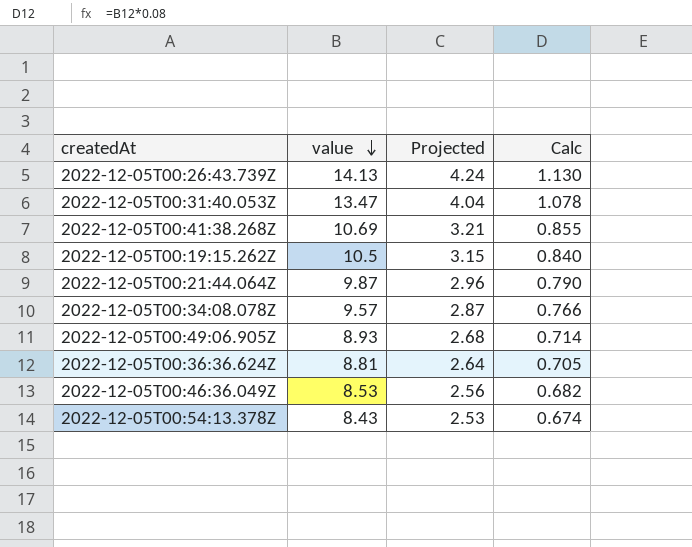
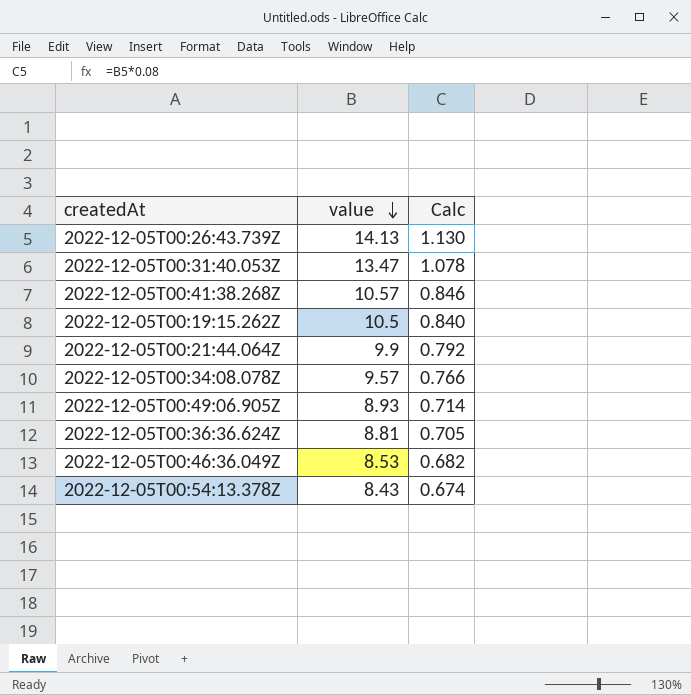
column Projected | formula: [value] * 0.3 -> none
2022-12-05T00:41:38.268Z | value: 10.69 -> 10.57
2022-12-05T00:41:38.268Z | Calc: 0.855 -> 0.846
2022-12-05T00:21:44.064Z | value: 9.87 -> 9.9
2022-12-05T00:21:44.064Z | Calc: 0.790 -> 0.792

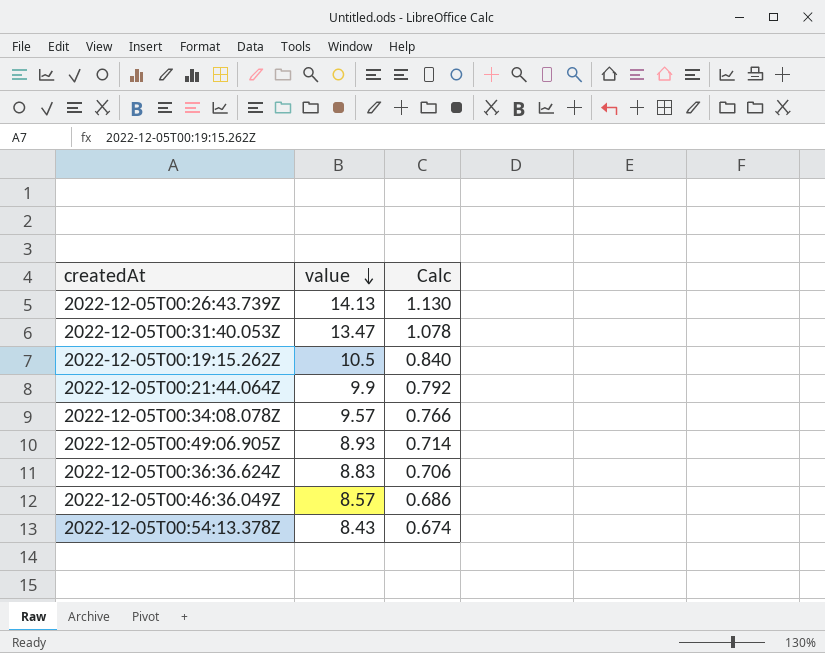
row 2022-12-05T00:41:38.268Z: 10.57 | 0.846 -> none
2022-12-05T00:36:36.624Z | value: 8.81 -> 8.83
2022-12-05T00:36:36.624Z | Calc: 0.705 -> 0.706
2022-12-05T00:46:36.049Z | value: 8.53 -> 8.57
2022-12-05T00:46:36.049Z | Calc: 0.682 -> 0.686

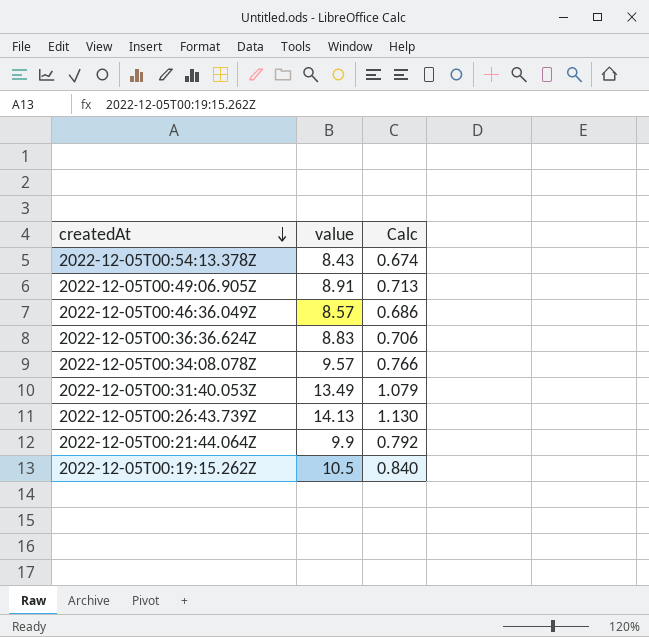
row order: value descending -> createdAt descending
2022-12-05T00:49:06.905Z | value: 8.93 -> 8.91
2022-12-05T00:49:06.905Z | Calc: 0.714 -> 0.713
2022-12-05T00:31:40.053Z | value: 13.47 -> 13.49
2022-12-05T00:31:40.053Z | Calc: 1.078 -> 1.079

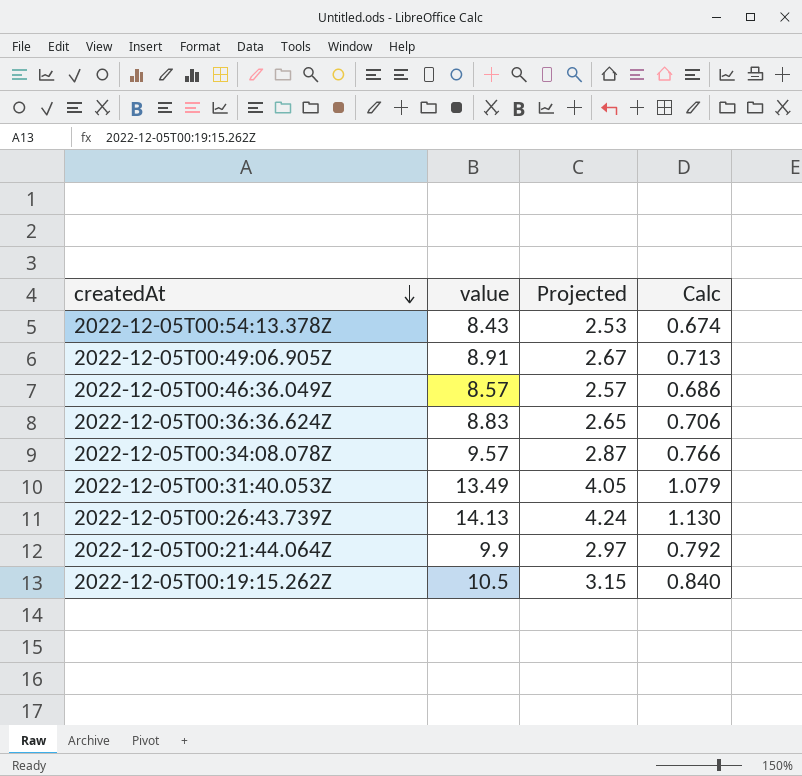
column Projected | formula: none -> [value] * 0.3

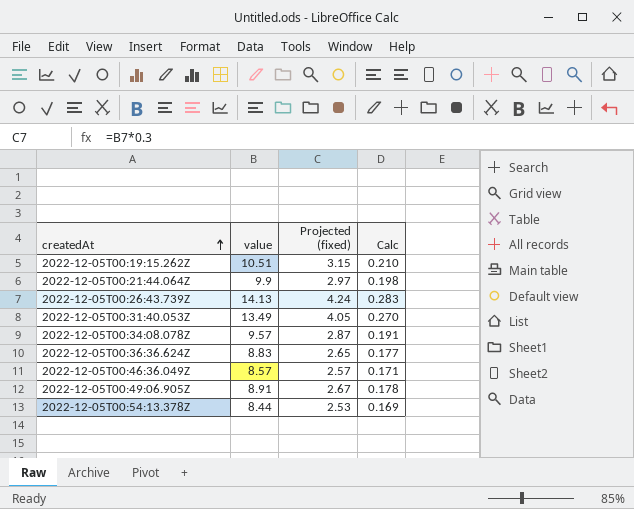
row order: createdAt descending -> createdAt ascending
column name: Projected -> Projected (fixed)
column Calc | formula: [value] * 0.08 -> [value] * 0.02
2022-12-05T00:19:15.262Z | value: 10.5 -> 10.51
2022-12-05T00:54:13.378Z | value: 8.43 -> 8.44

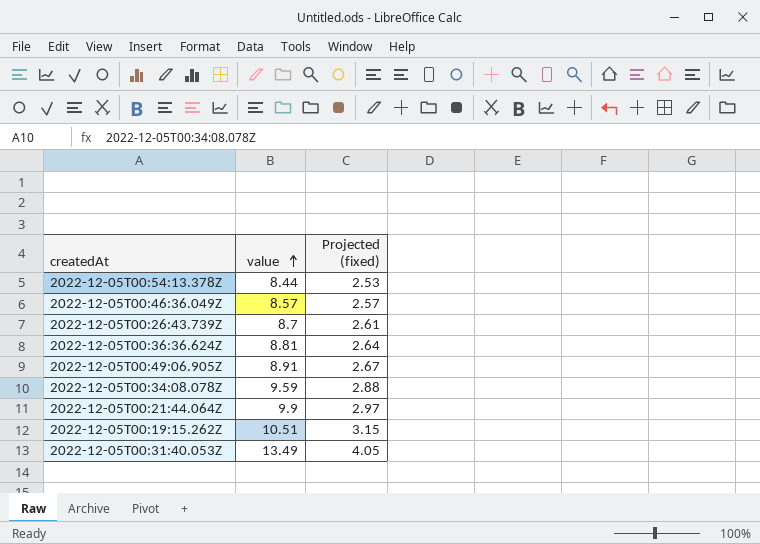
row order: createdAt ascending -> value ascending
column Calc | formula: [value] * 0.02 -> none
2022-12-05T00:26:43.739Z | value: 14.13 -> 8.7
2022-12-05T00:26:43.739Z | Projected (fixed): 4.24 -> 2.61
2022-12-05T00:36:36.624Z | value: 8.83 -> 8.81
2022-12-05T00:36:36.624Z | Projected (fixed): 2.65 -> 2.64
2022-12-05T00:34:08.078Z | value: 9.57 -> 9.59
2022-12-05T00:34:08.078Z | Projected (fixed): 2.87 -> 2.88

